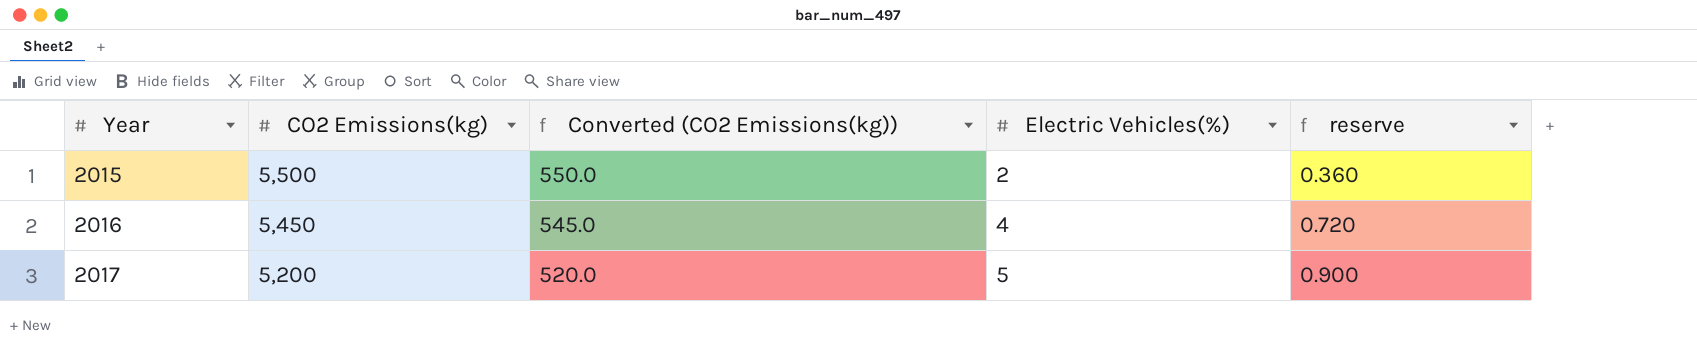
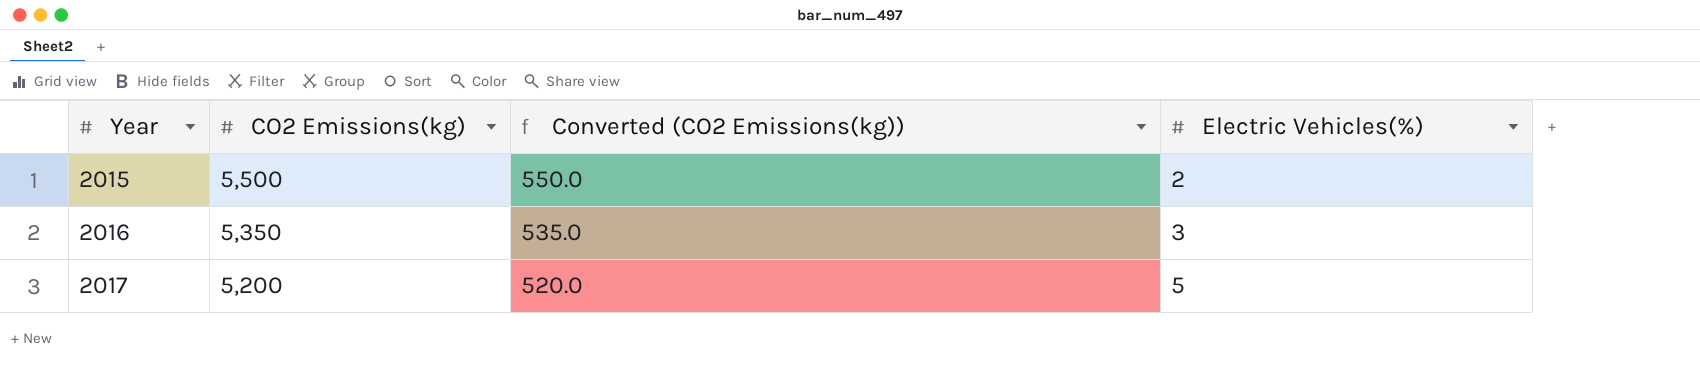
column reserve | formula: [Electric Vehicles(%)] * 0.18 -> none
2016 | CO2 Emissions(kg): 5,450 -> 5,350
2016 | Converted (CO2 Emissions(kg)): 545.0 -> 535.0
2016 | Electric Vehicles(%): 4 -> 3

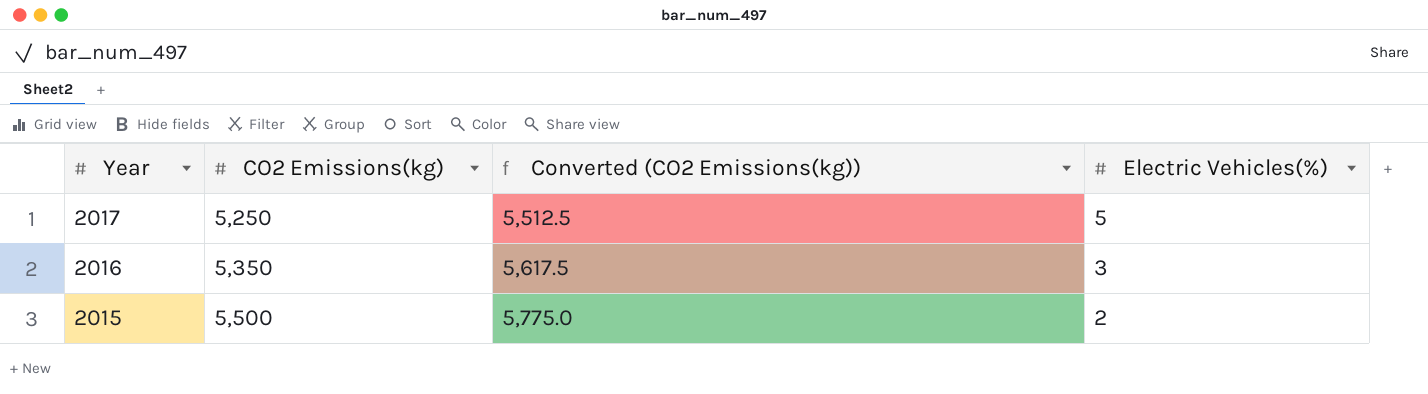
row order: Year ascending -> Year descending
column Converted (CO2 Emissions(kg)) | formula: [CO2 Emissions(kg)] * 0.1 -> [CO2 Emissions(kg)] * 1.05
2017 | CO2 Emissions(kg): 5,200 -> 5,250

